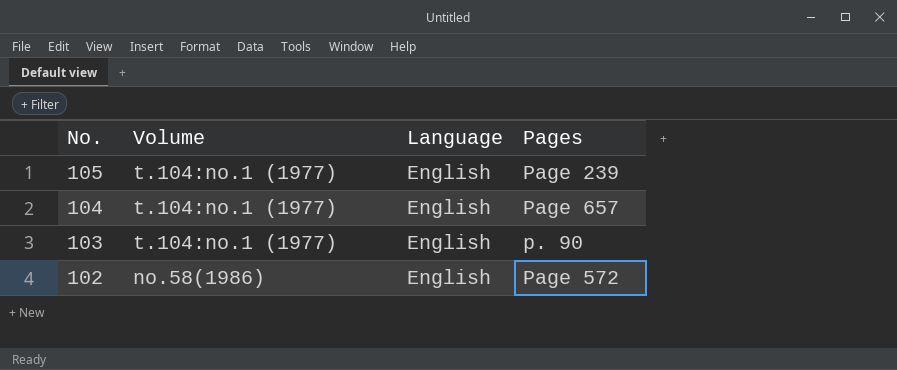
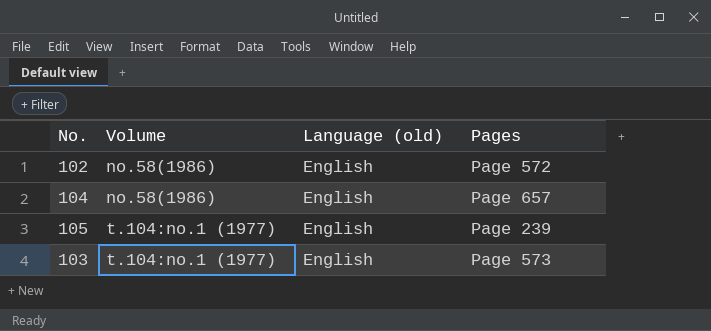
row order: No. descending -> Volume ascending
column name: Language -> Language (old)
104 | Volume: t.104:no.1 (1977) -> no.58(1986)
103 | Pages: p. 90 -> Page 573

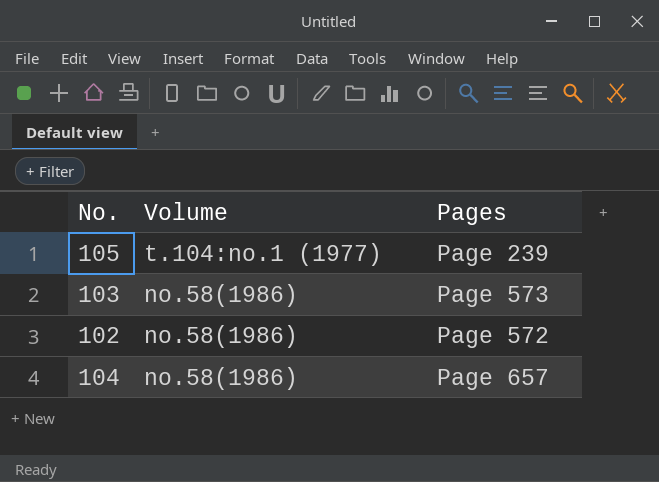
row order: Volume ascending -> Volume descending
column Language (old) | position: 3 -> none
103 | Volume: t.104:no.1 (1977) -> no.58(1986)

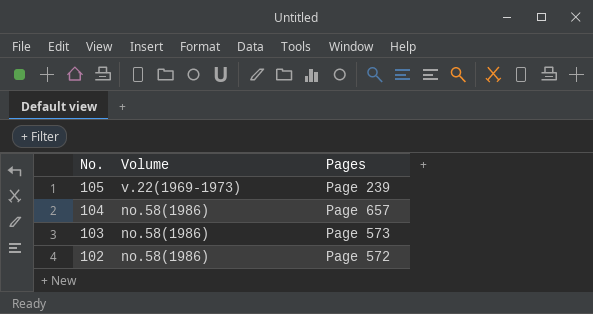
row order: Volume descending -> No. descending
105 | Volume: t.104:no.1 (1977) -> v.22(1969-1973)

